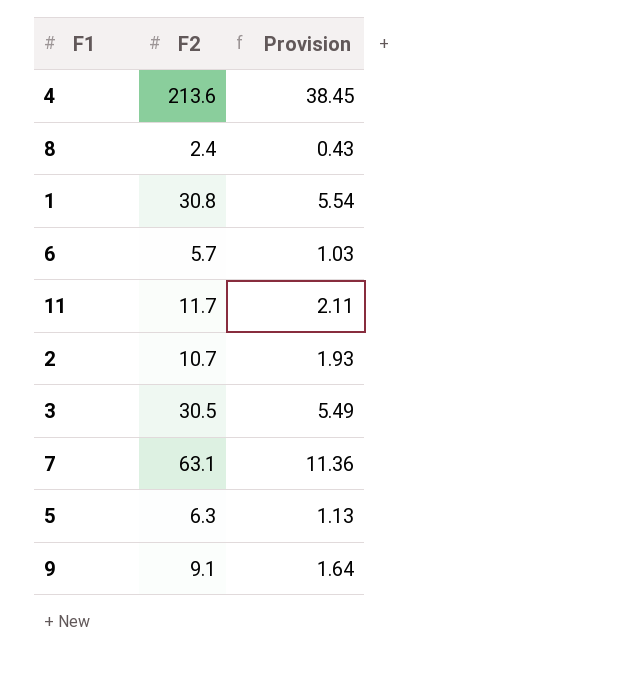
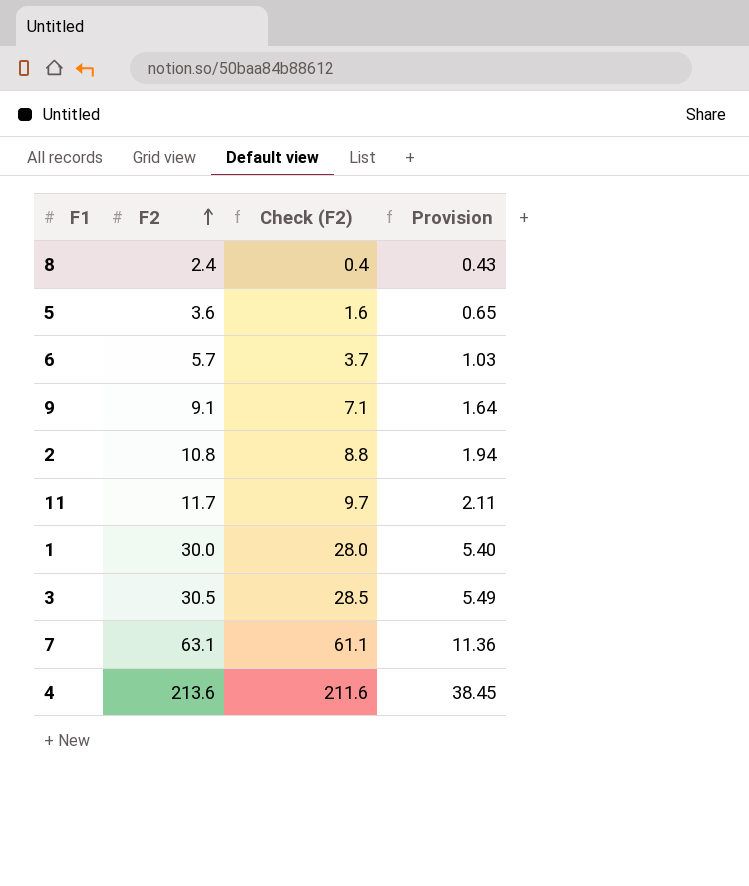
row order: none -> F2 ascending
column Check (F2) | formula: none -> [F2] - 2
5 | F2: 6.3 -> 3.6
5 | Provision: 1.13 -> 0.65
2 | F2: 10.7 -> 10.8
2 | Provision: 1.93 -> 1.94
1 | F2: 30.8 -> 30.0
1 | Provision: 5.54 -> 5.40

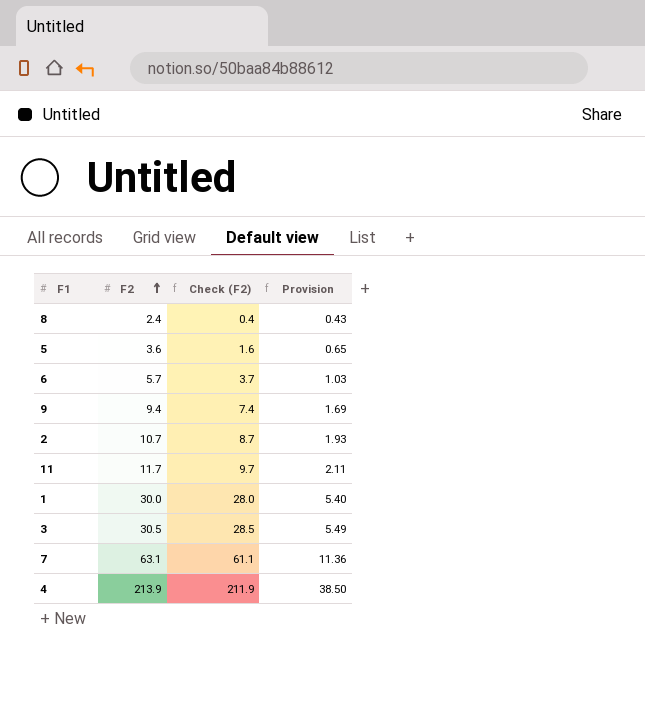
9 | F2: 9.1 -> 9.4
9 | Check (F2): 7.1 -> 7.4
9 | Provision: 1.64 -> 1.69
2 | F2: 10.8 -> 10.7
2 | Check (F2): 8.8 -> 8.7
2 | Provision: 1.94 -> 1.93
4 | F2: 213.6 -> 213.9
4 | Check (F2): 211.6 -> 211.9
4 | Provision: 38.45 -> 38.50

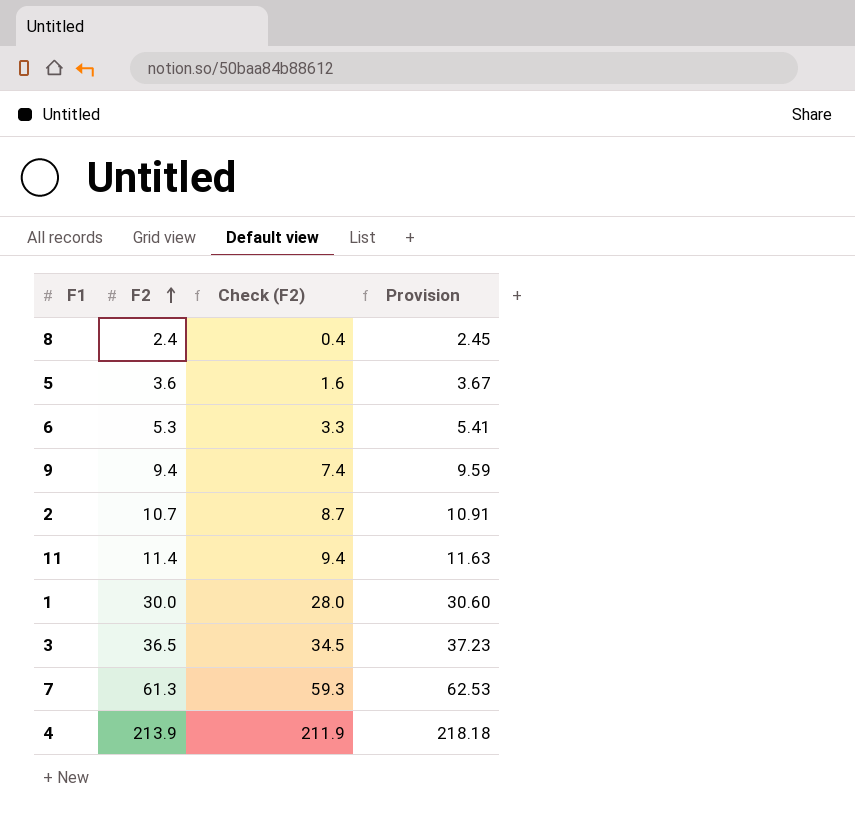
column Provision | formula: [F2] * 0.18 -> [F2] * 1.02
6 | F2: 5.7 -> 5.3
6 | Check (F2): 3.7 -> 3.3
11 | F2: 11.7 -> 11.4
11 | Check (F2): 9.7 -> 9.4
3 | F2: 30.5 -> 36.5
3 | Check (F2): 28.5 -> 34.5
7 | F2: 63.1 -> 61.3
7 | Check (F2): 61.1 -> 59.3

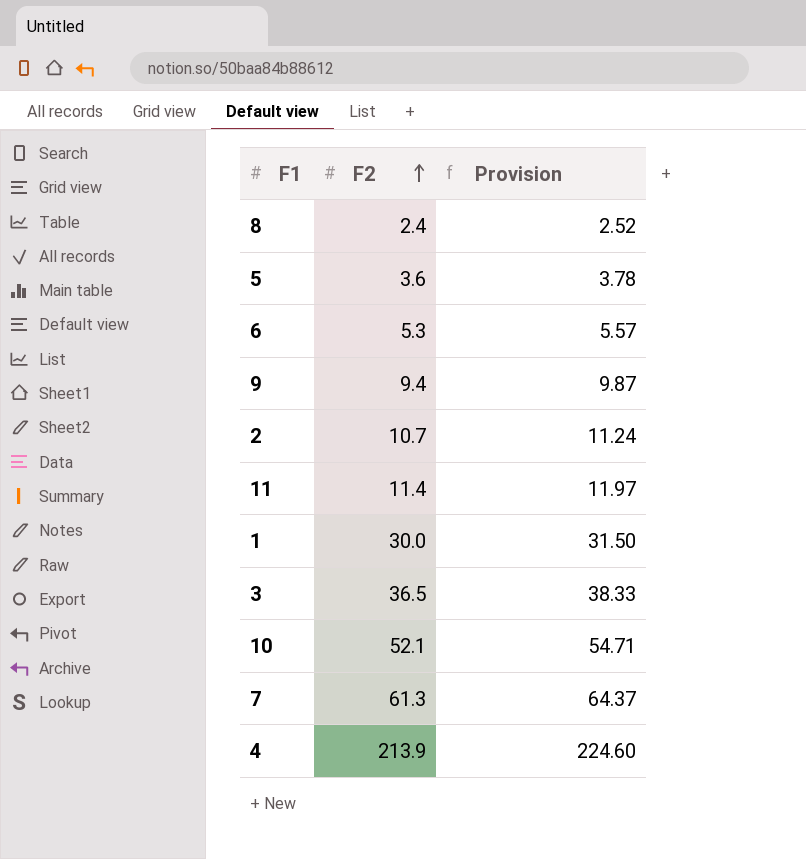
column Check (F2) | formula: [F2] - 2 -> none
column Provision | formula: [F2] * 1.02 -> [F2] * 1.05
row 10: none -> 52.1 | 54.71

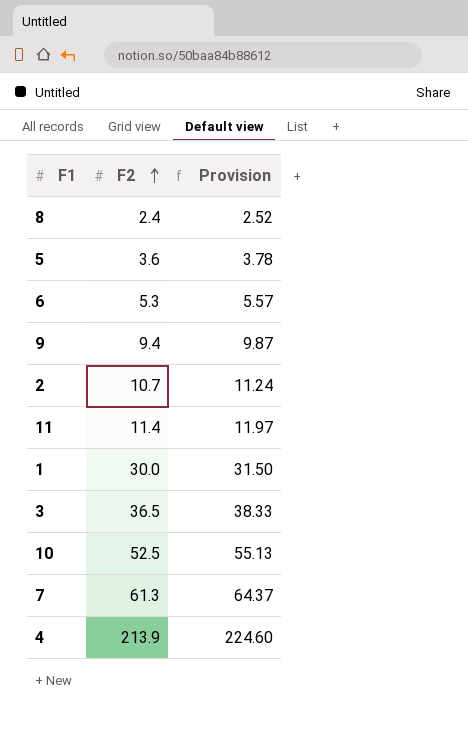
10 | F2: 52.1 -> 52.5
10 | Provision: 54.71 -> 55.13

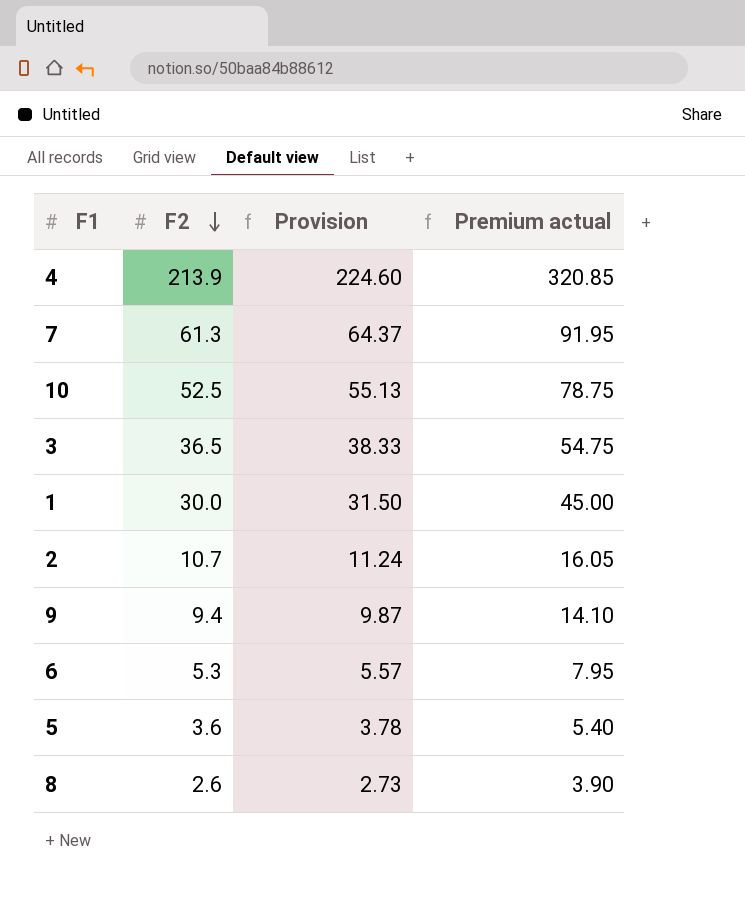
row order: F2 ascending -> F2 descending
column Premium actual | formula: none -> [F2] * 1.5
row 11: 11.4 | 11.97 -> none
8 | F2: 2.4 -> 2.6
8 | Provision: 2.52 -> 2.73

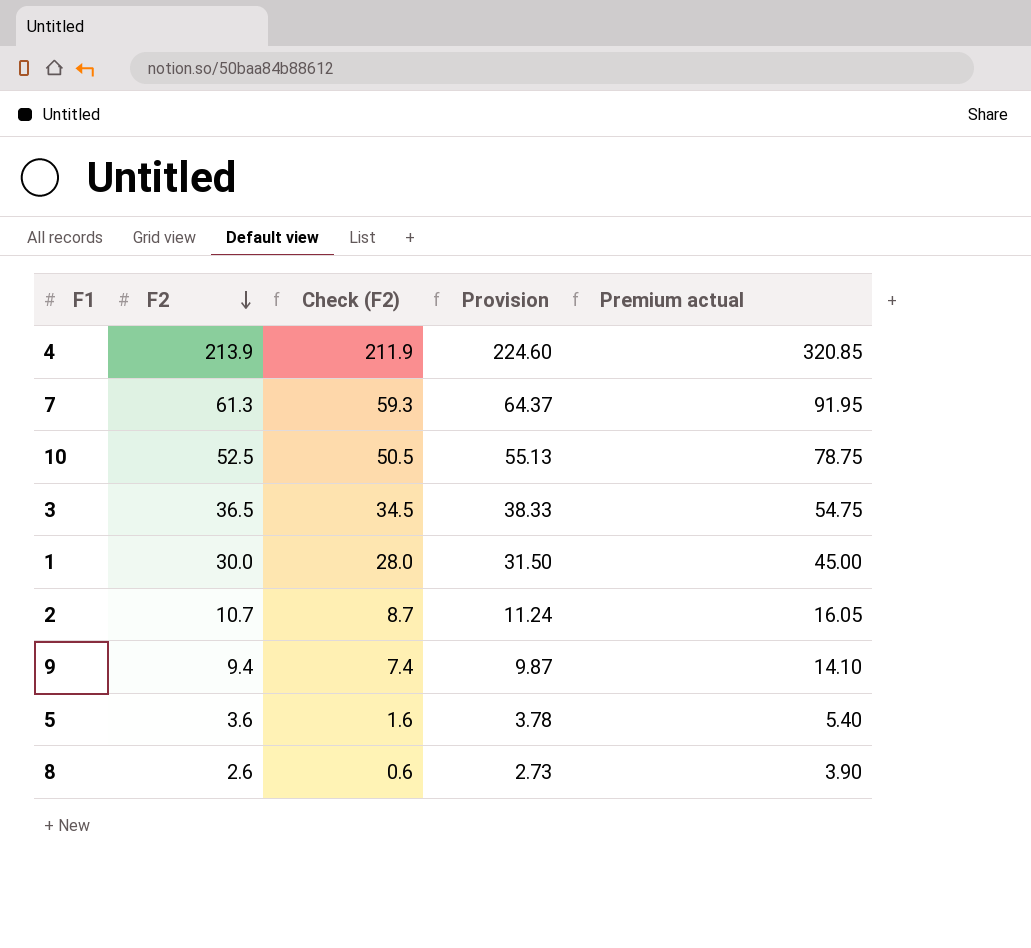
column Check (F2) | formula: none -> [F2] - 2
row 6: 5.3 | 5.57 | 7.95 -> none

